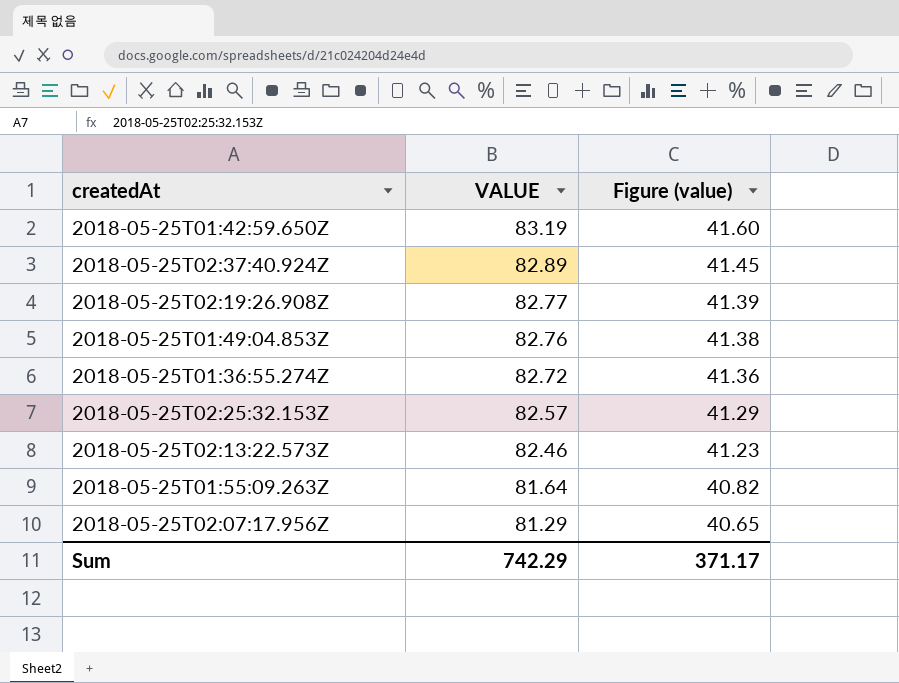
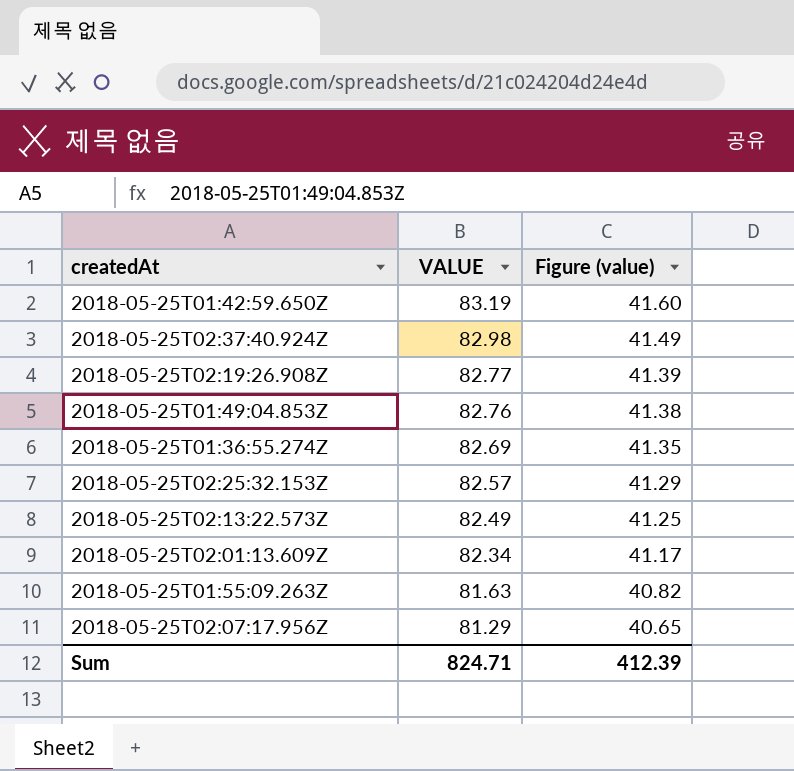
2018-05-25T02:37:40.924Z | VALUE: 82.89 -> 82.98
2018-05-25T02:37:40.924Z | Figure (value): 41.45 -> 41.49
2018-05-25T01:36:55.274Z | VALUE: 82.72 -> 82.69
2018-05-25T01:36:55.274Z | Figure (value): 41.36 -> 41.35
2018-05-25T02:13:22.573Z | VALUE: 82.46 -> 82.49
2018-05-25T02:13:22.573Z | Figure (value): 41.23 -> 41.25
row 2018-05-25T02:01:13.609Z: none -> 82.34 | 41.17
2018-05-25T01:55:09.263Z | VALUE: 81.64 -> 81.63
Sum | VALUE: 742.29 -> 824.71
Sum | Figure (value): 371.17 -> 412.39

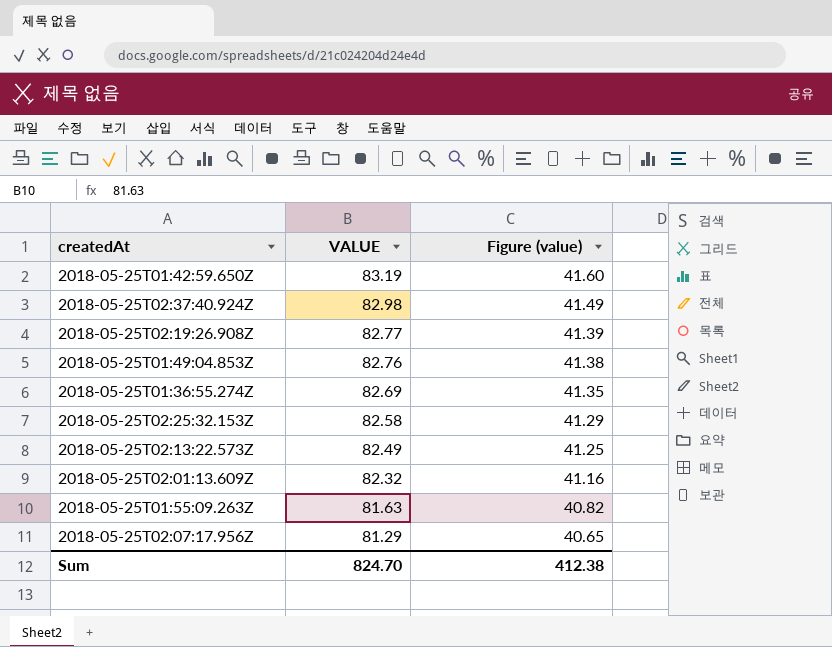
2018-05-25T02:25:32.153Z | VALUE: 82.57 -> 82.58
2018-05-25T02:01:13.609Z | VALUE: 82.34 -> 82.32
2018-05-25T02:01:13.609Z | Figure (value): 41.17 -> 41.16
Sum | VALUE: 824.71 -> 824.70
Sum | Figure (value): 412.39 -> 412.38

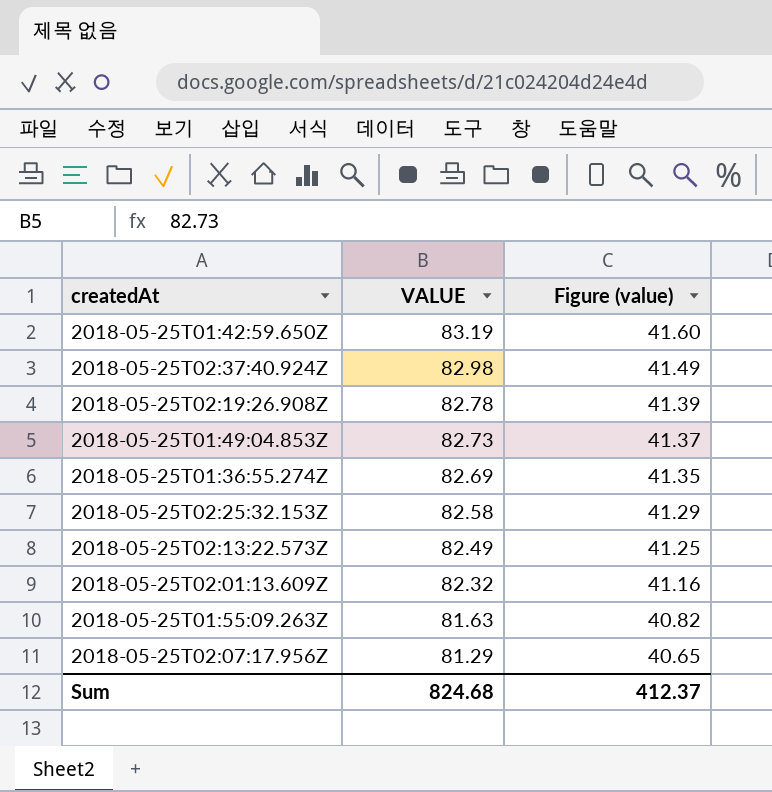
2018-05-25T02:19:26.908Z | VALUE: 82.77 -> 82.78
2018-05-25T01:49:04.853Z | VALUE: 82.76 -> 82.73
2018-05-25T01:49:04.853Z | Figure (value): 41.38 -> 41.37
Sum | VALUE: 824.70 -> 824.68
Sum | Figure (value): 412.38 -> 412.37

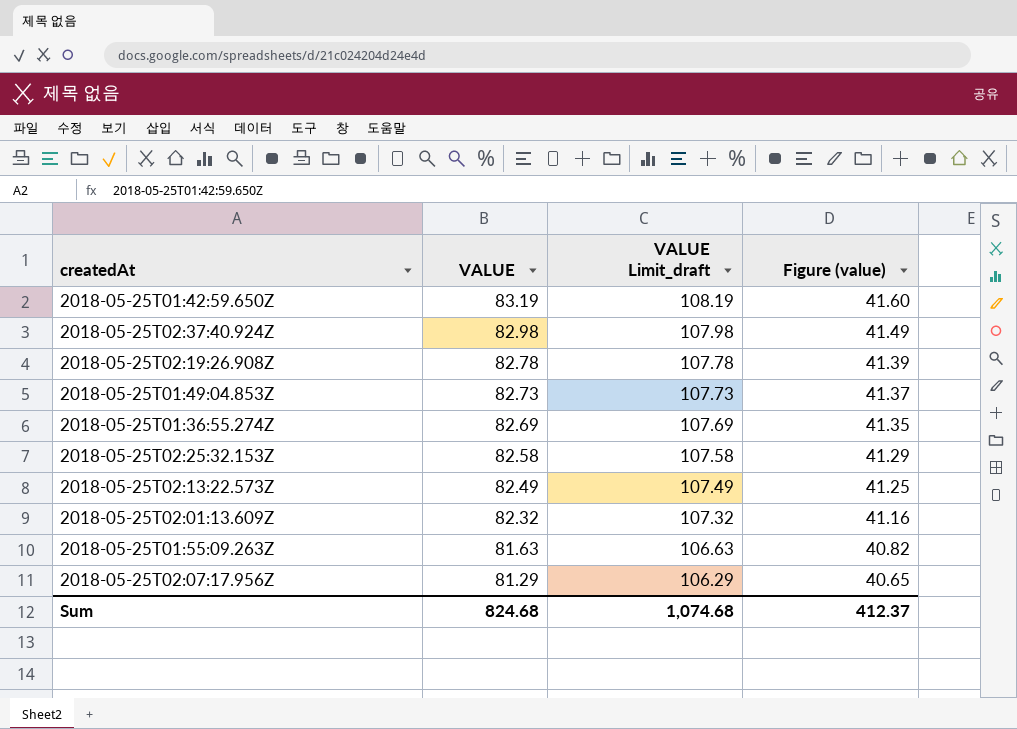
column VALUE Limit_draft | formula: none -> [VALUE] + 25

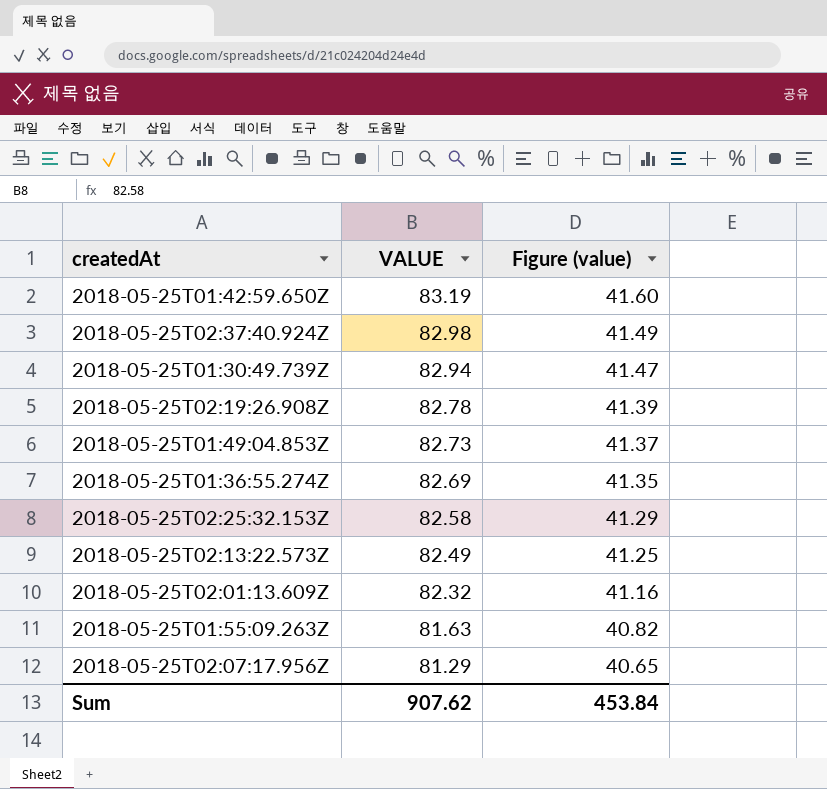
column VALUE Limit_draft | formula: [VALUE] + 25 -> none
row 2018-05-25T01:30:49.739Z: none -> 82.94 | 41.47
Sum | VALUE: 824.68 -> 907.62
Sum | Figure (value): 412.37 -> 453.84

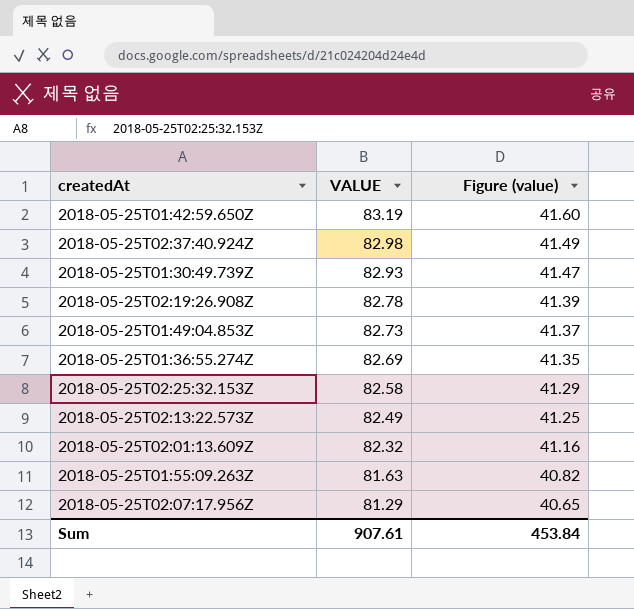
2018-05-25T01:30:49.739Z | VALUE: 82.94 -> 82.93
Sum | VALUE: 907.62 -> 907.61

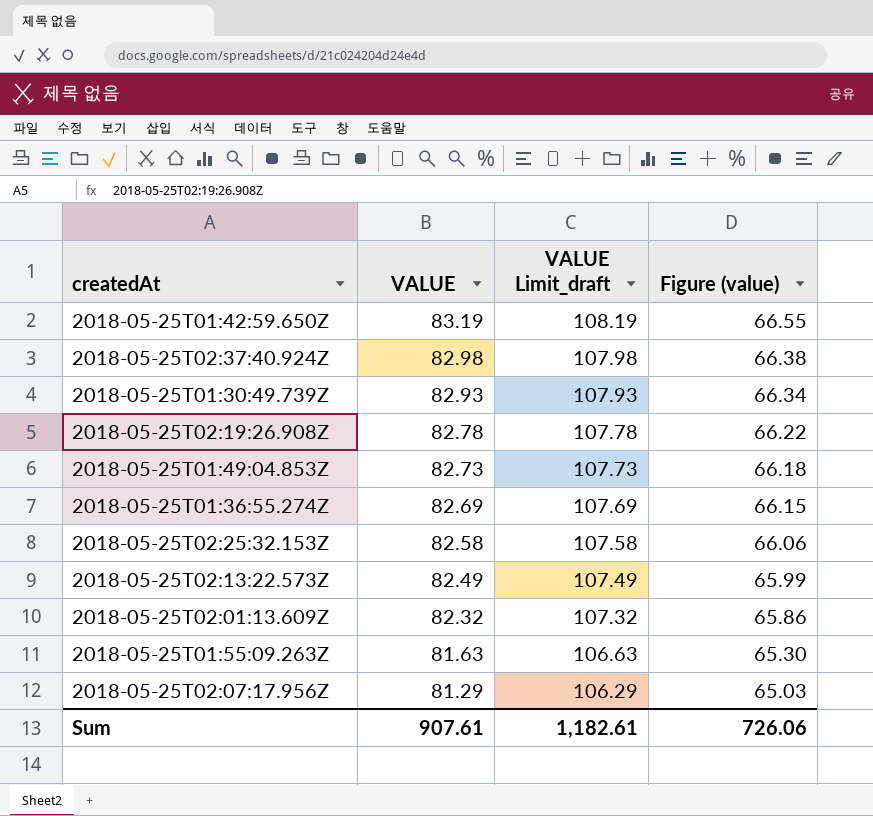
column VALUE Limit_draft | formula: none -> [VALUE] + 25
column Figure (value) | formula: [VALUE] * 0.5 -> [VALUE] * 0.8
Sum | Figure (value): 453.84 -> 726.06

